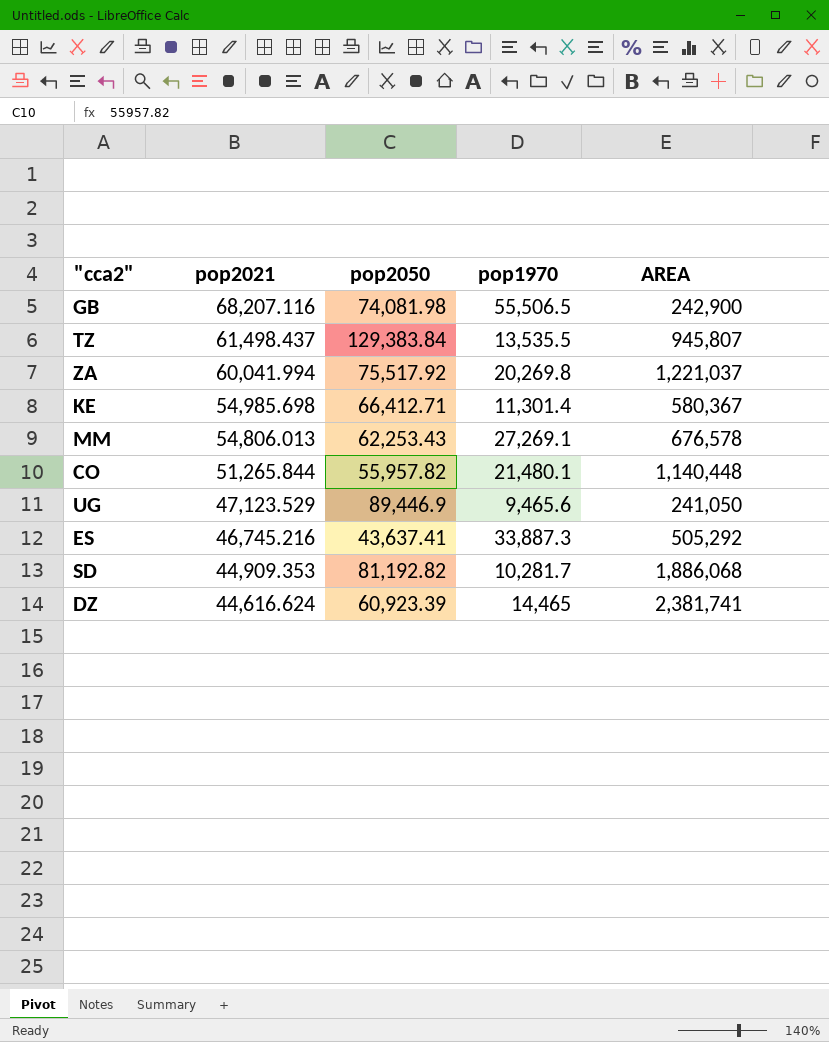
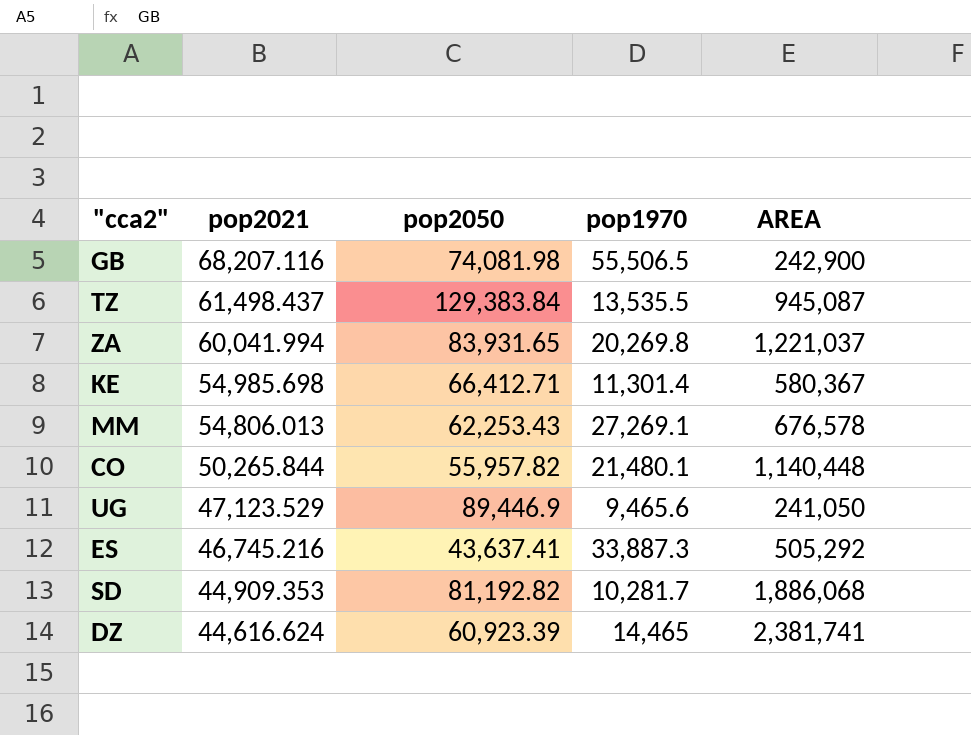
TZ | AREA: 945,807 -> 945,087
ZA | pop2050: 75,517.92 -> 83,931.65
CO | pop2021: 51,265.844 -> 50,265.844

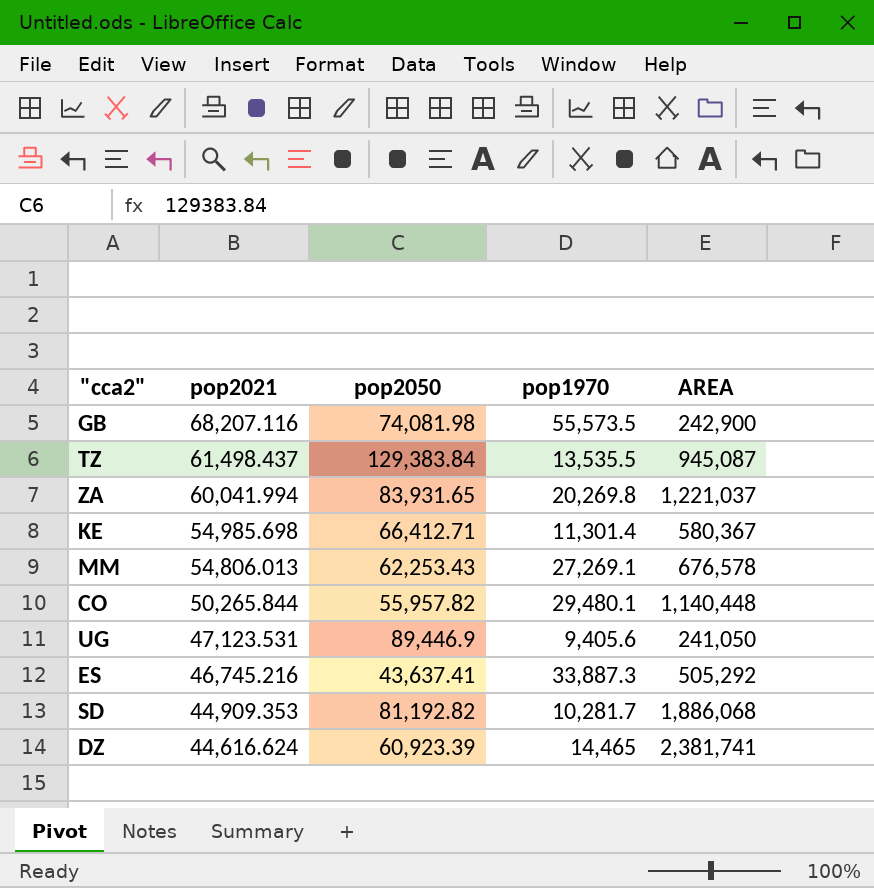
GB | pop1970: 55,506.5 -> 55,573.5
CO | pop1970: 21,480.1 -> 29,480.1
UG | pop2021: 47,123.529 -> 47,123.531
UG | pop1970: 9,465.6 -> 9,405.6

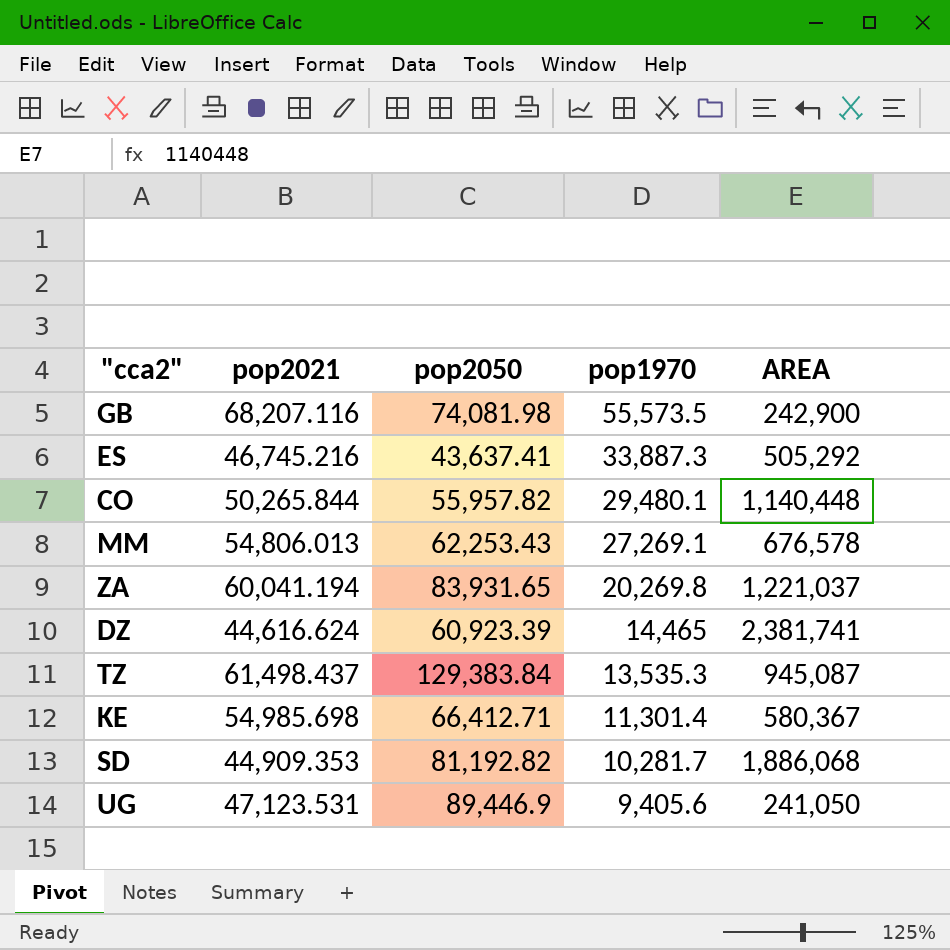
row order: pop2021 descending -> pop1970 descending
ZA | pop2021: 60,041.994 -> 60,041.194
TZ | pop1970: 13,535.5 -> 13,535.3

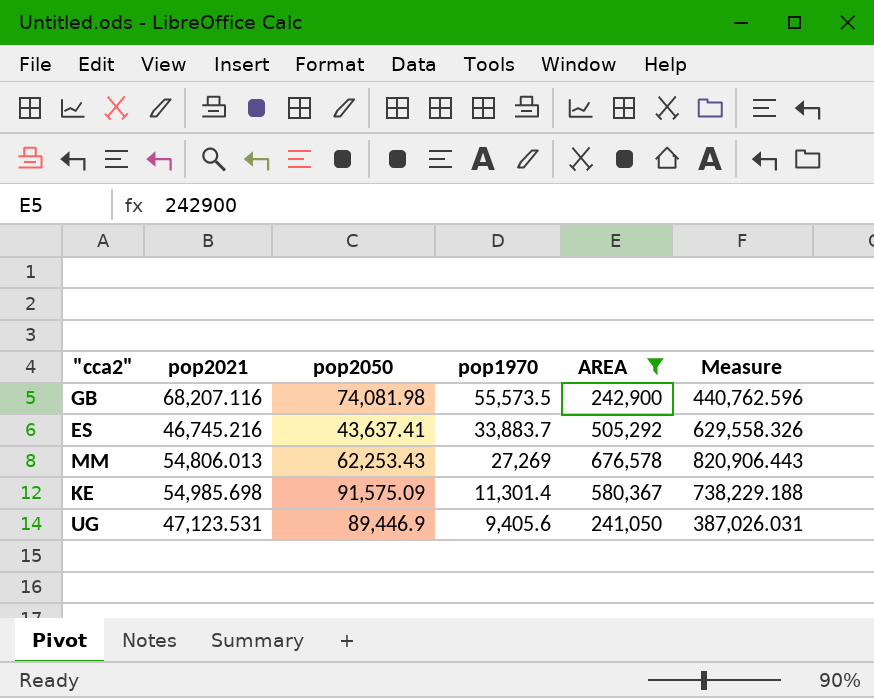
filter: none -> AREA <= 676,578
column Measure | formula: none -> [pop2021] + [pop2050] + [pop1970] + [AREA]
ES | pop1970: 33,887.3 -> 33,883.7
MM | pop1970: 27,269.1 -> 27,269
KE | pop2050: 66,412.71 -> 91,575.09

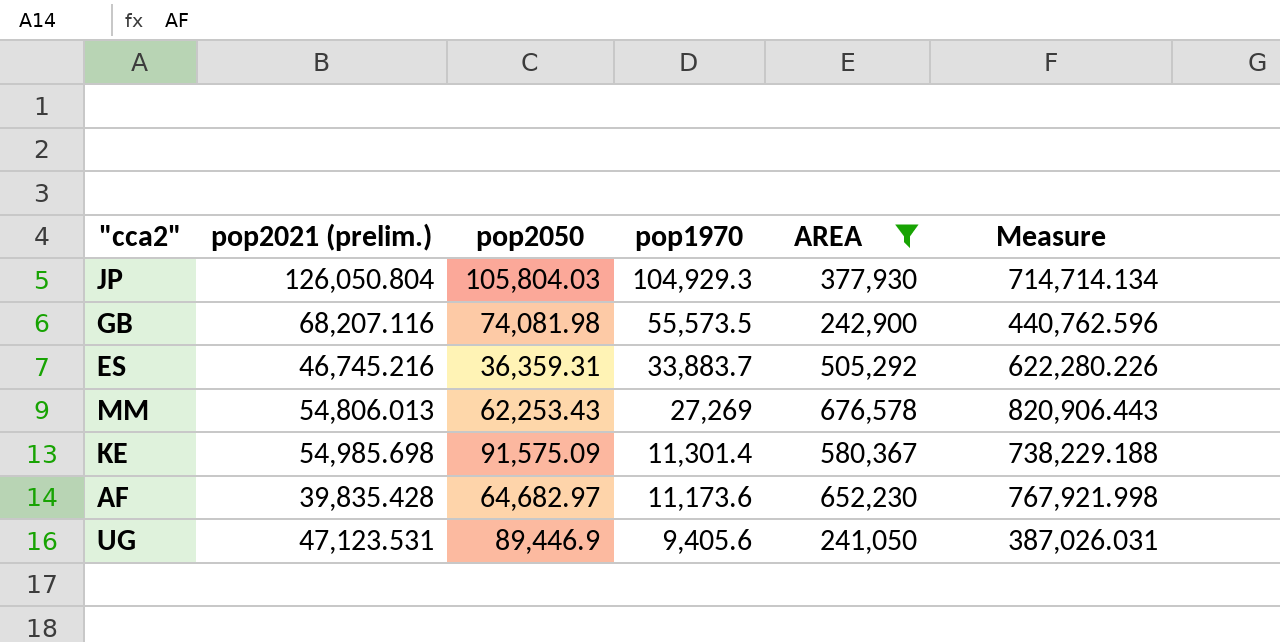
column name: pop2021 -> pop2021 (prelim.)
row JP: none -> 126,050.804 | 105,804.03 | 104,929.3 | 377,930 | 714,714.134
ES | pop2050: 43,637.41 -> 36,359.31
ES | Measure: 629,558.326 -> 622,280.226
row AF: none -> 39,835.428 | 64,682.97 | 11,173.6 | 652,230 | 767,921.998

